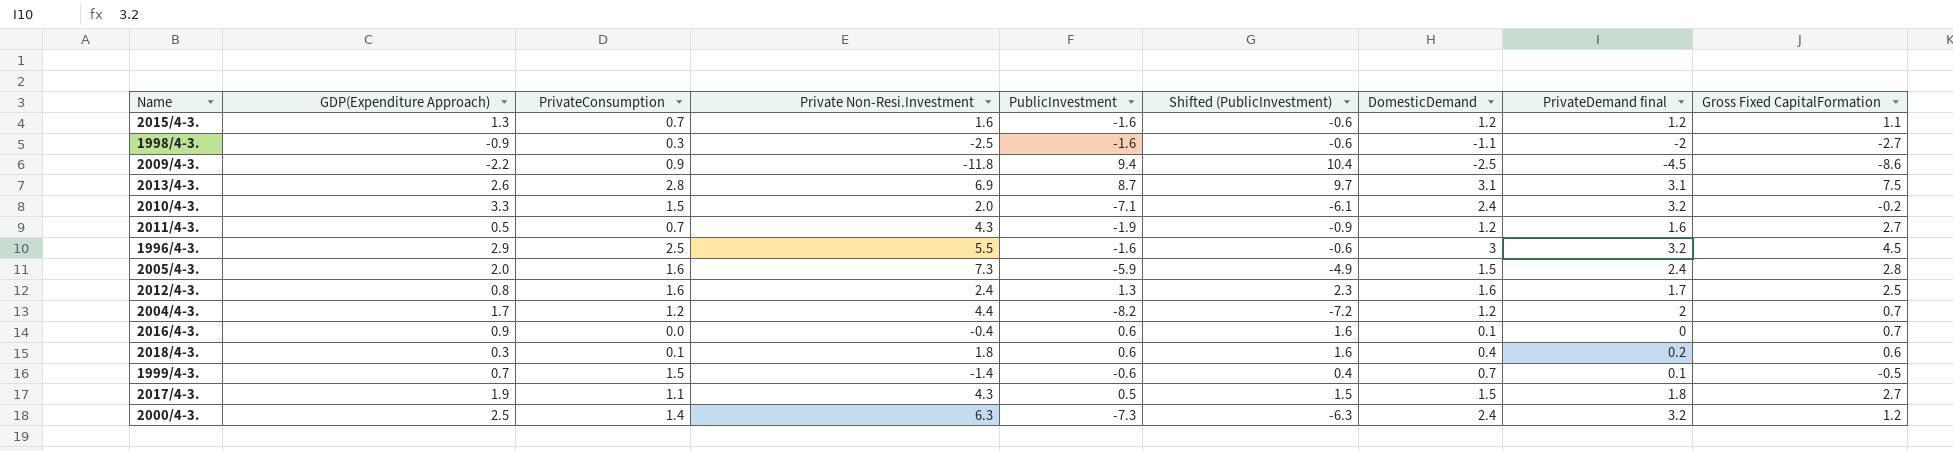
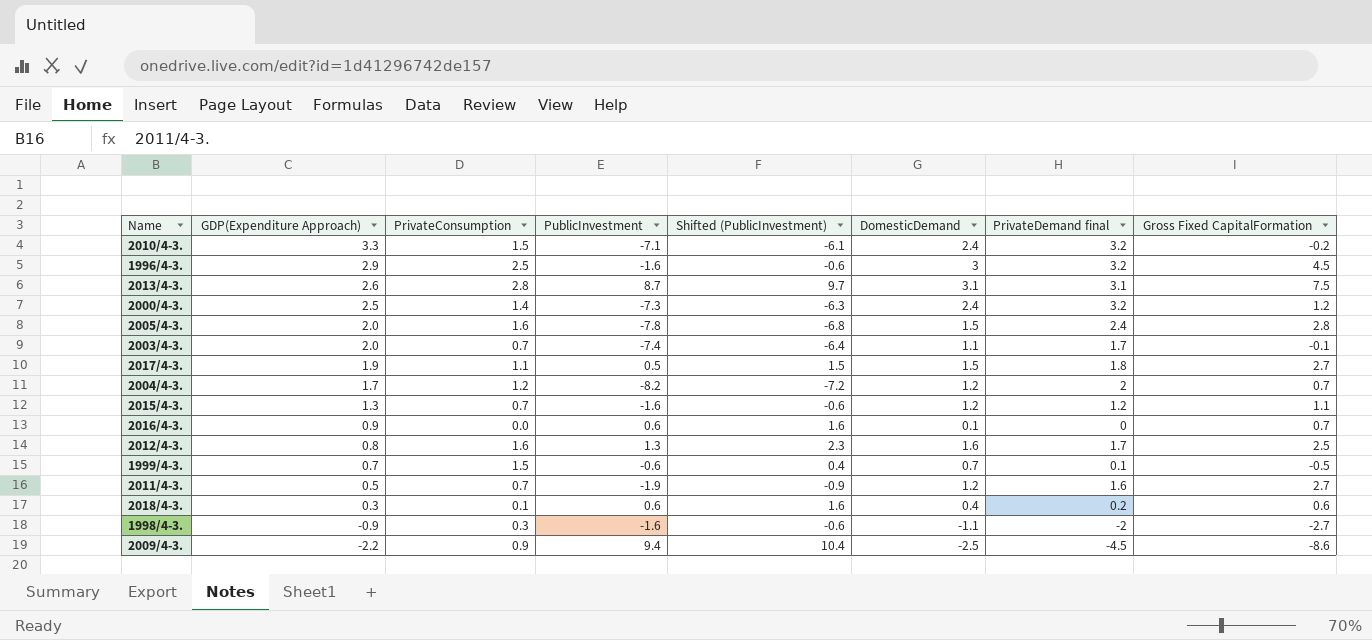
row order: none -> GDP(Expenditure Approach) descending
column Private Non-Resi.Investment | position: 4 -> none
2005/4-3. | PublicInvestment: -5.9 -> -7.8
2005/4-3. | Shifted (PublicInvestment): -4.9 -> -6.8
row 2003/4-3.: none -> 2.0 | 0.7 | -7.4 | -6.4 | 1.1 | 1.7 | -0.1

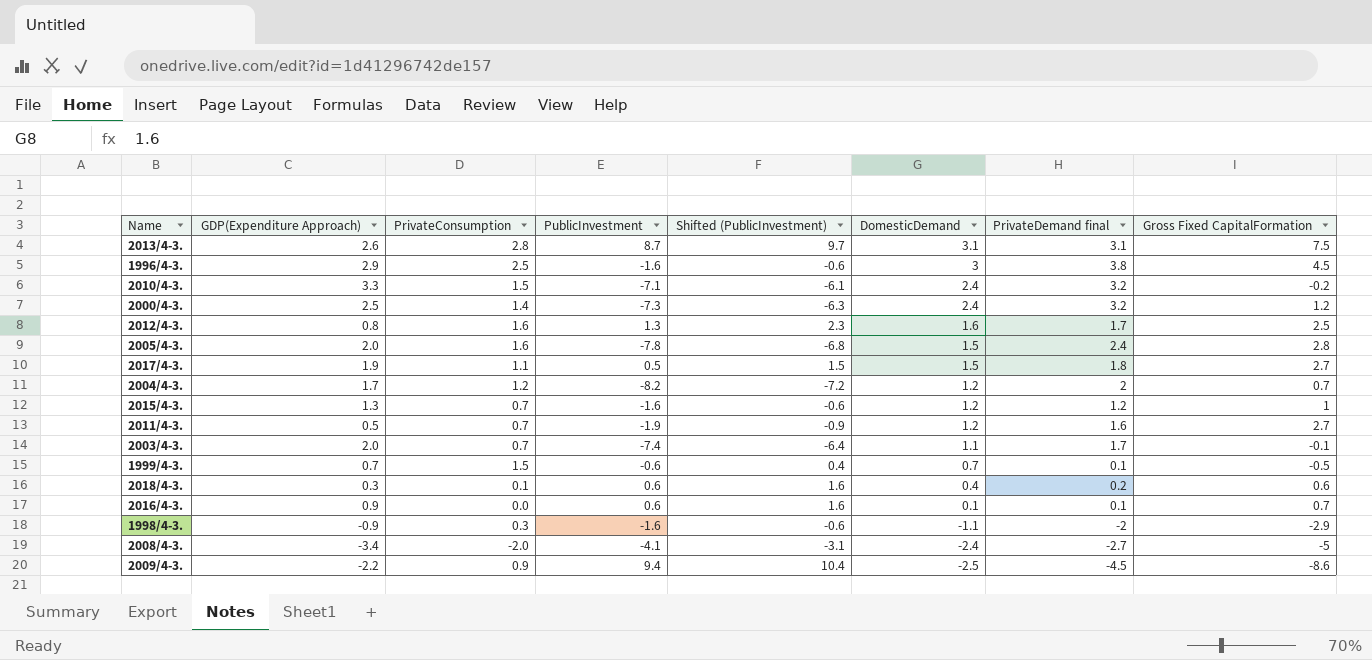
row order: GDP(Expenditure Approach) descending -> DomesticDemand descending
1996/4-3. | PrivateDemand final: 3.2 -> 3.8
2015/4-3. | Gross Fixed CapitalFormation: 1.1 -> 1
2016/4-3. | PrivateDemand final: 0 -> 0.1
1998/4-3. | Gross Fixed CapitalFormation: -2.7 -> -2.9
row 2008/4-3.: none -> -3.4 | -2.0 | -4.1 | -3.1 | -2.4 | -2.7 | -5

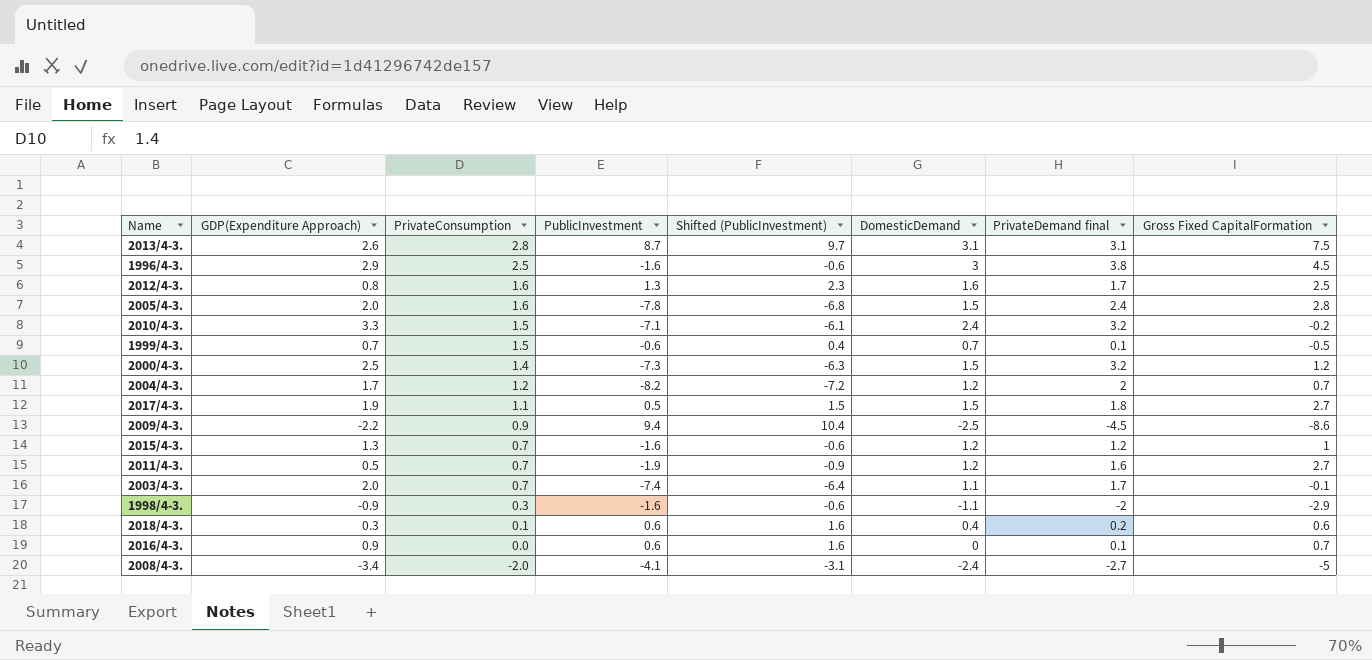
row order: DomesticDemand descending -> PrivateConsumption descending
2000/4-3. | DomesticDemand: 2.4 -> 1.5
2016/4-3. | DomesticDemand: 0.1 -> 0

